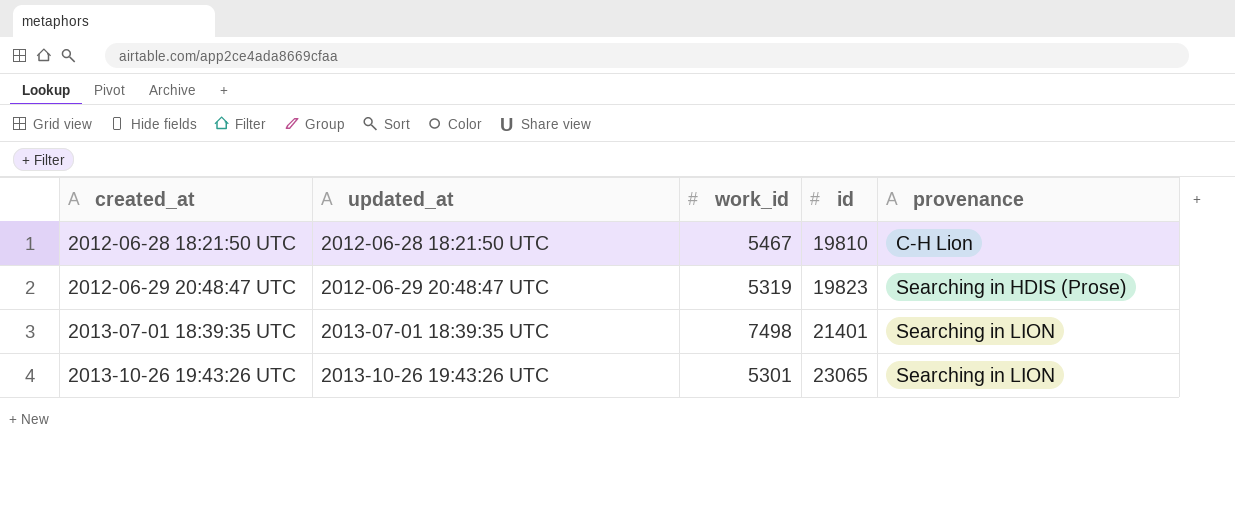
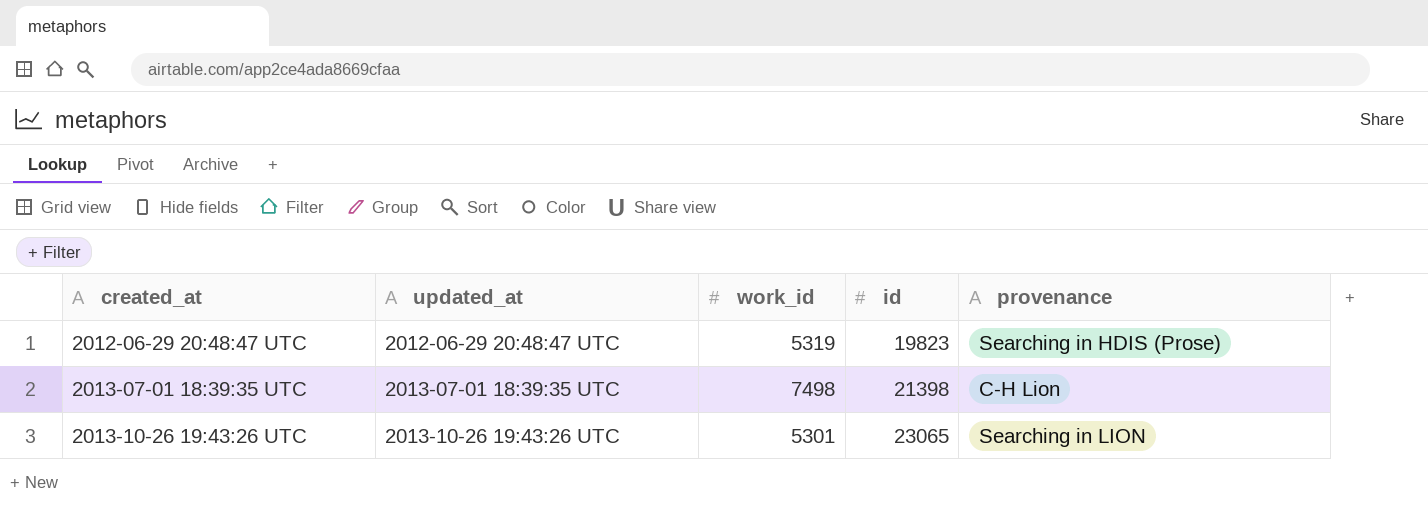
row 2012-06-28 18:21:50 UTC: 2012-06-28 18:21:50 UTC | 5467 | 19810 | C-H Lion -> none
2013-07-01 18:39:35 UTC | id: 21401 -> 21398
2013-07-01 18:39:35 UTC | provenance: Searching in LION -> C-H Lion

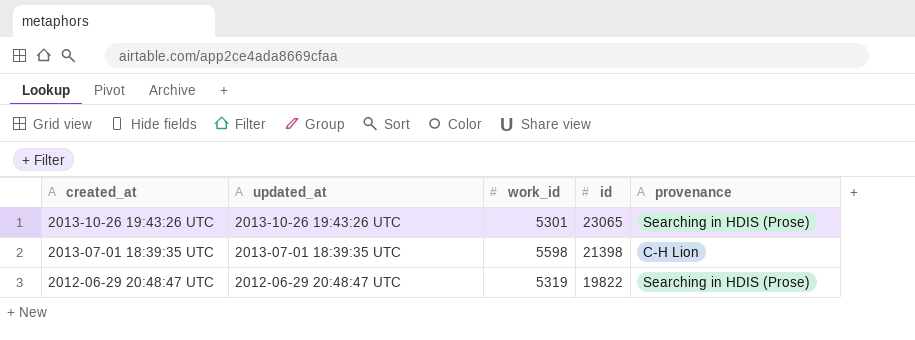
row order: created_at ascending -> created_at descending
2013-10-26 19:43:26 UTC | provenance: Searching in LION -> Searching in HDIS (Prose)
2013-07-01 18:39:35 UTC | work_id: 7498 -> 5598
2012-06-29 20:48:47 UTC | id: 19823 -> 19822

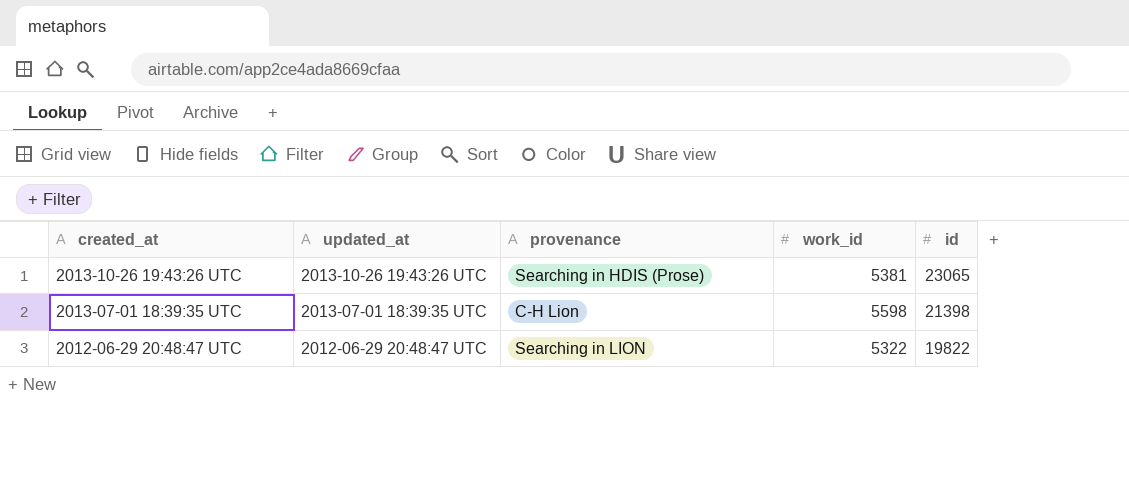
column provenance | position: 5 -> 3
2013-10-26 19:43:26 UTC | work_id: 5301 -> 5381
2012-06-29 20:48:47 UTC | provenance: Searching in HDIS (Prose) -> Searching in LION
2012-06-29 20:48:47 UTC | work_id: 5319 -> 5322

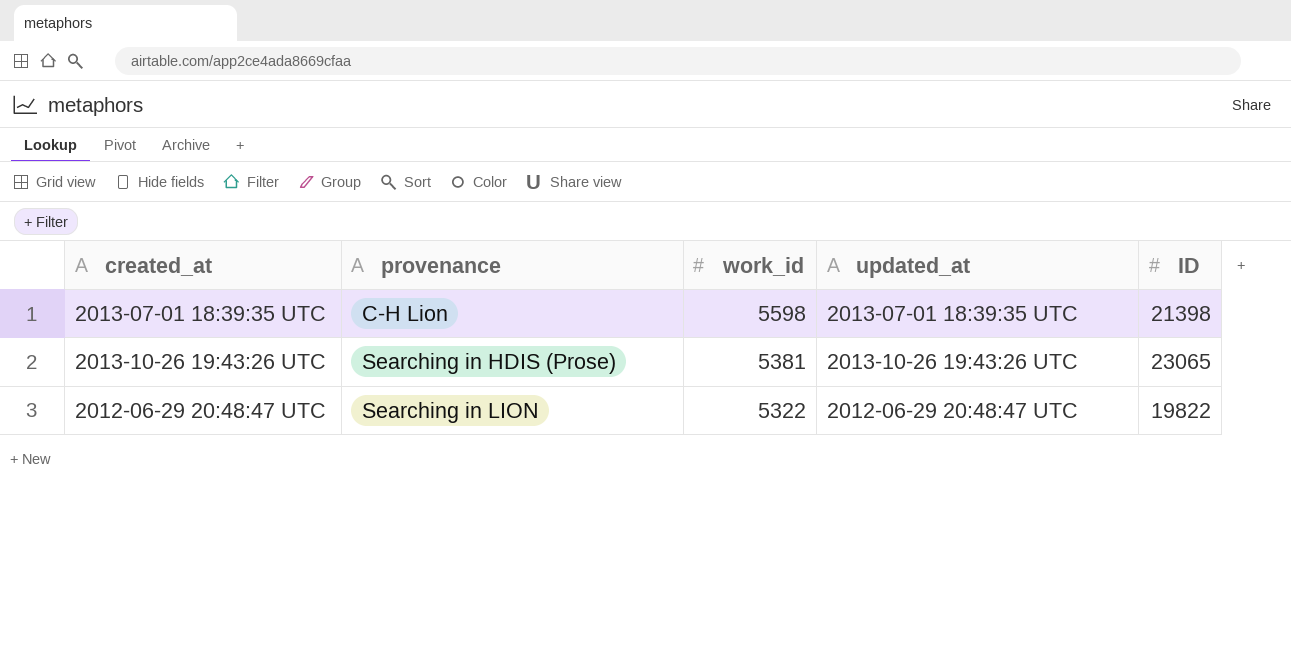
row order: created_at descending -> provenance ascending
column updated_at | position: 2 -> 4
column name: id -> ID

